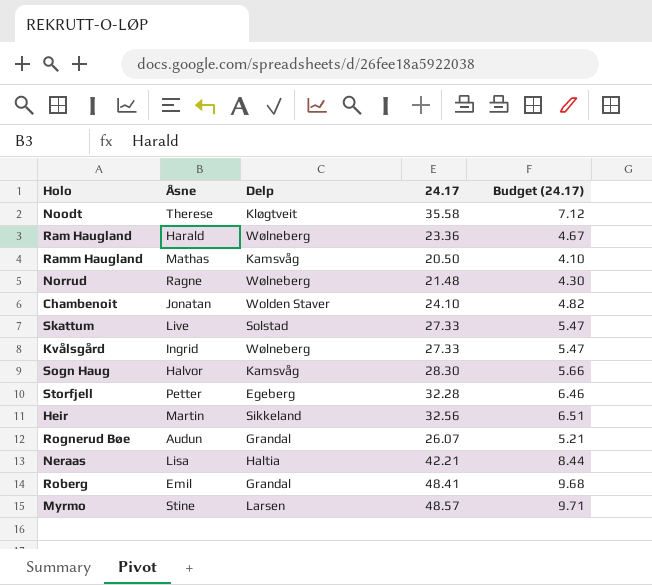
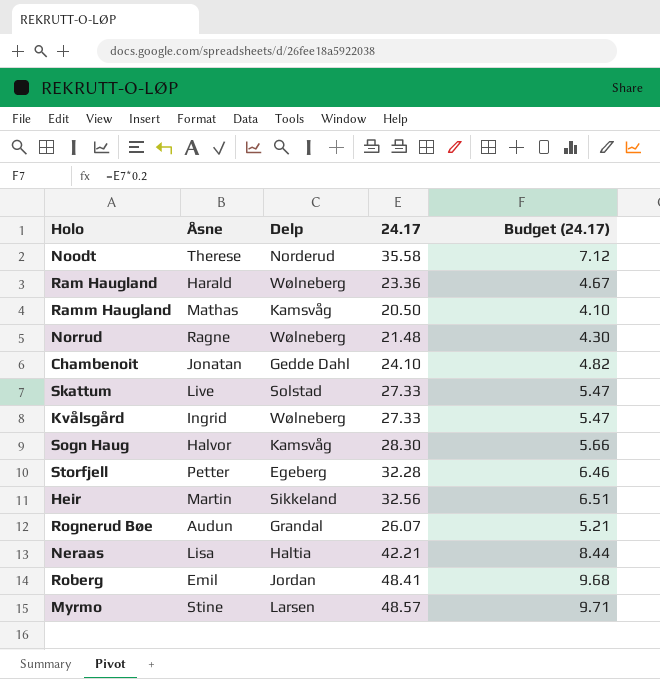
Noodt | Delp: Kløgtveit -> Norderud
Chambenoit | Delp: Wolden Staver -> Gedde Dahl
Roberg | Delp: Grandal -> Jordan

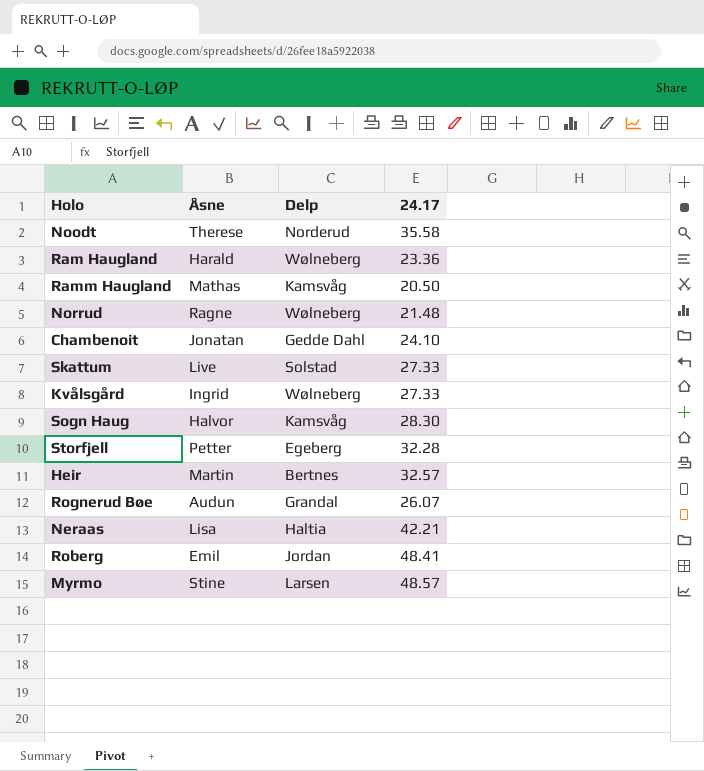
column Budget (24.17) | formula: [24.17] * 0.2 -> none
Heir | Delp: Sikkeland -> Bertnes
Heir | 24.17: 32.56 -> 32.57

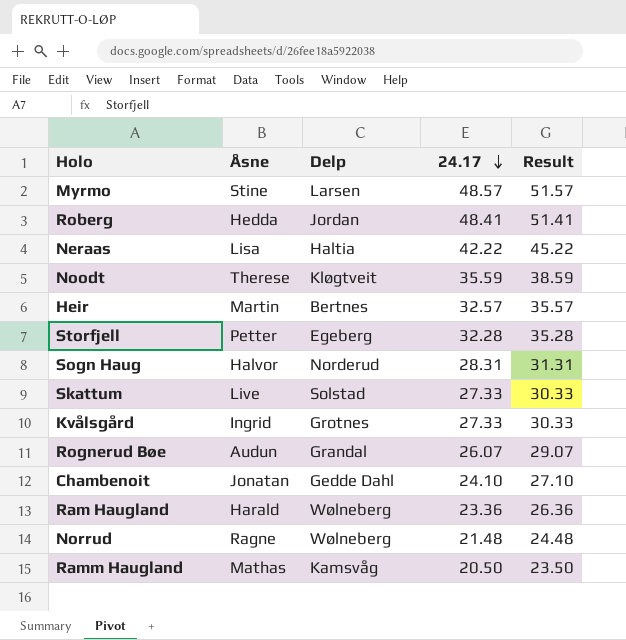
row order: none -> 24.17 descending
column Result | formula: none -> [24.17] + 3
Roberg | Åsne: Emil -> Hedda
Neraas | 24.17: 42.21 -> 42.22
Noodt | Delp: Norderud -> Kløgtveit
Noodt | 24.17: 35.58 -> 35.59
Sogn Haug | Delp: Kamsvåg -> Norderud
Sogn Haug | 24.17: 28.30 -> 28.31
Kvålsgård | Delp: Wølneberg -> Grotnes

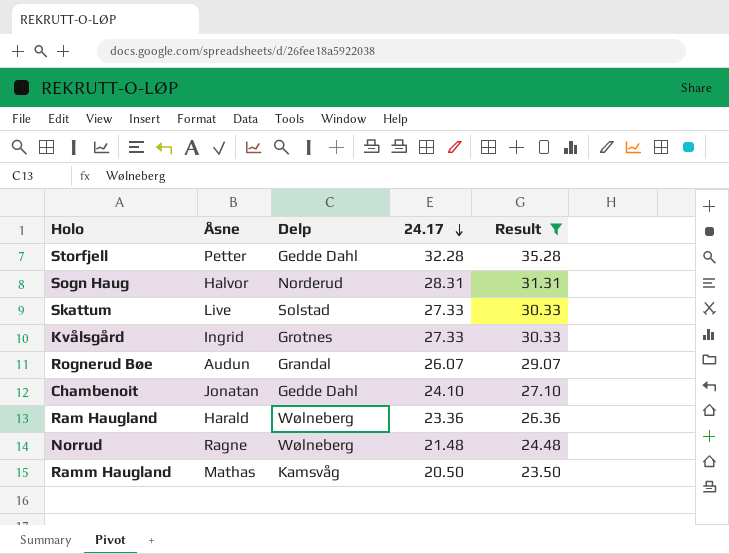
filter: none -> Result <= 35.28
Storfjell | Delp: Egeberg -> Gedde Dahl

